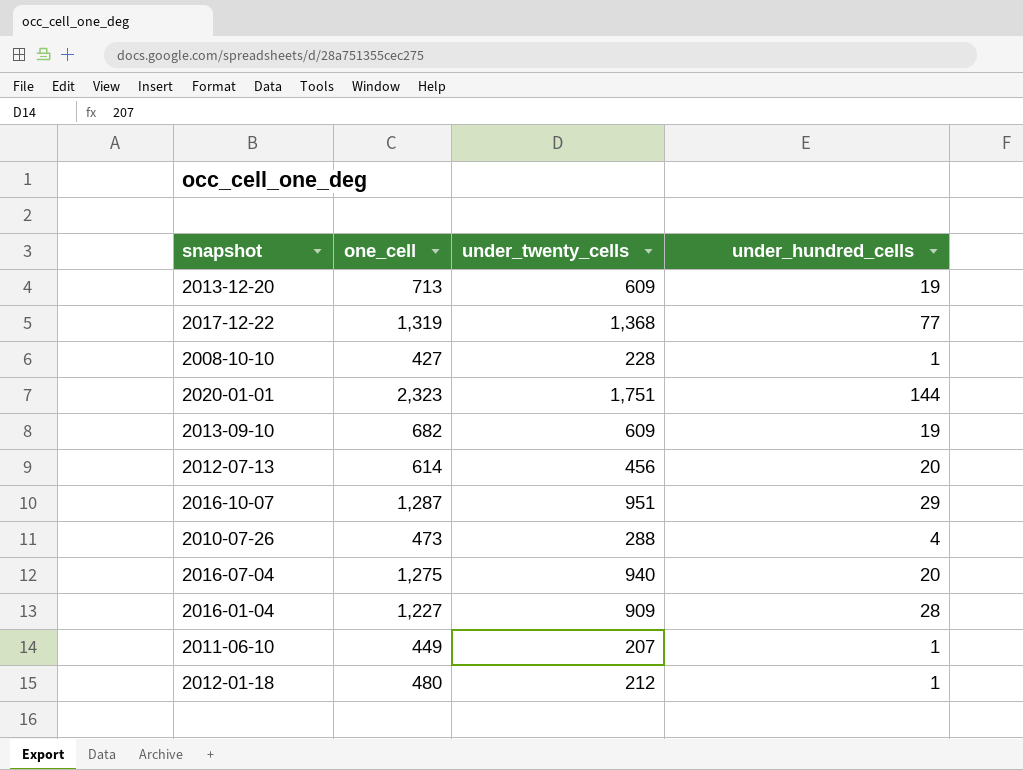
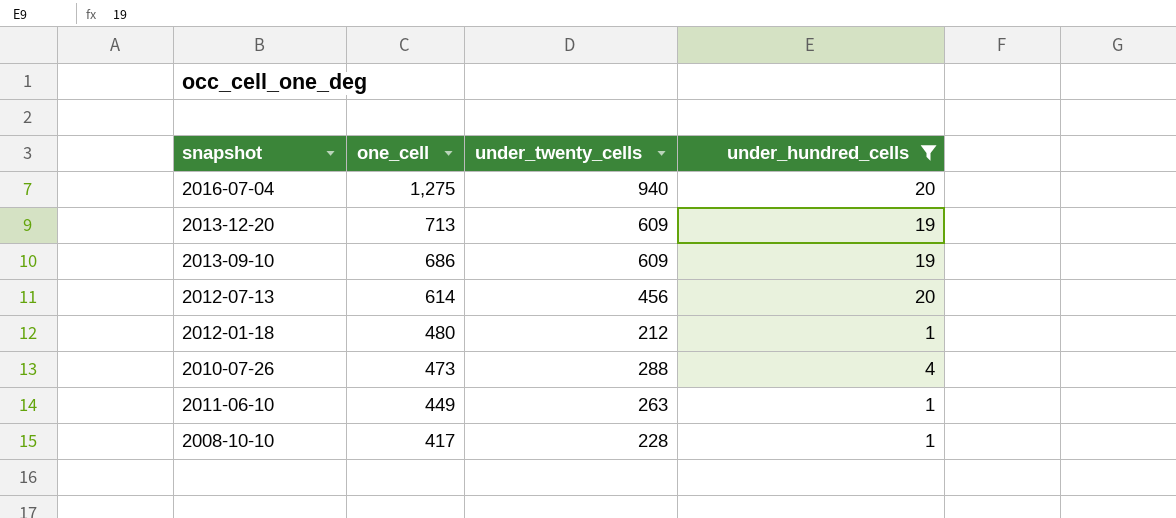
filter: none -> under_hundred_cells <= 20
row order: none -> one_cell descending
2013-09-10 | one_cell: 682 -> 686
2011-06-10 | under_twenty_cells: 207 -> 263
2008-10-10 | one_cell: 427 -> 417

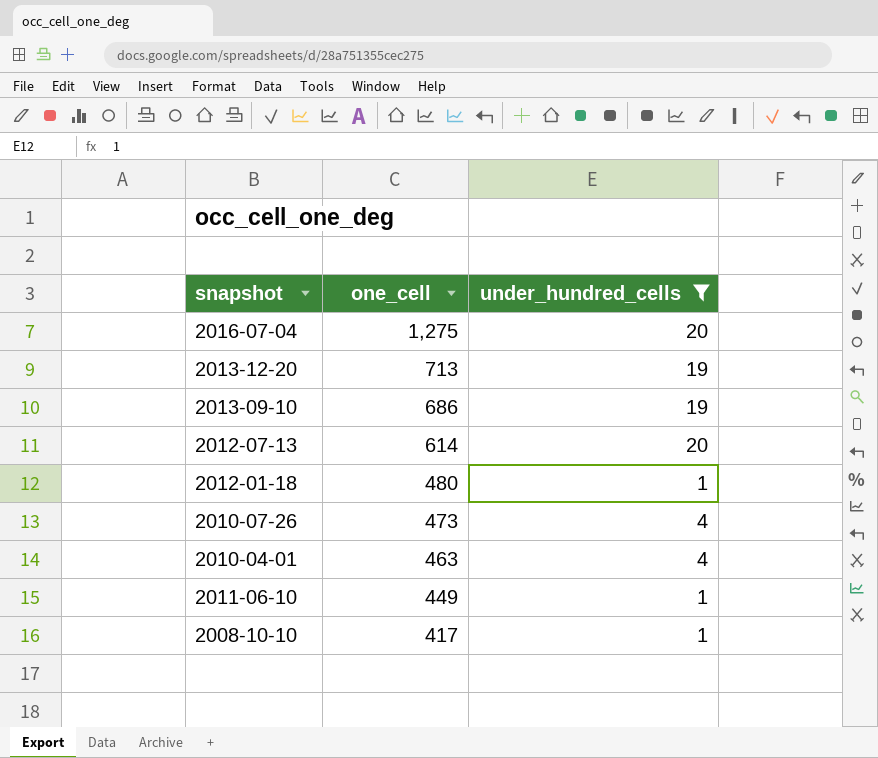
column under_twenty_cells | position: 3 -> none
row 2010-04-01: none -> 463 | 4

